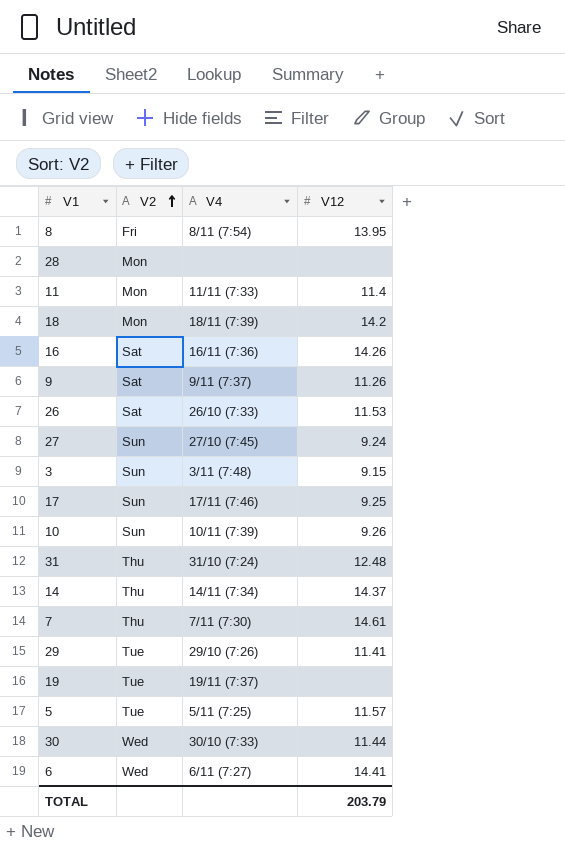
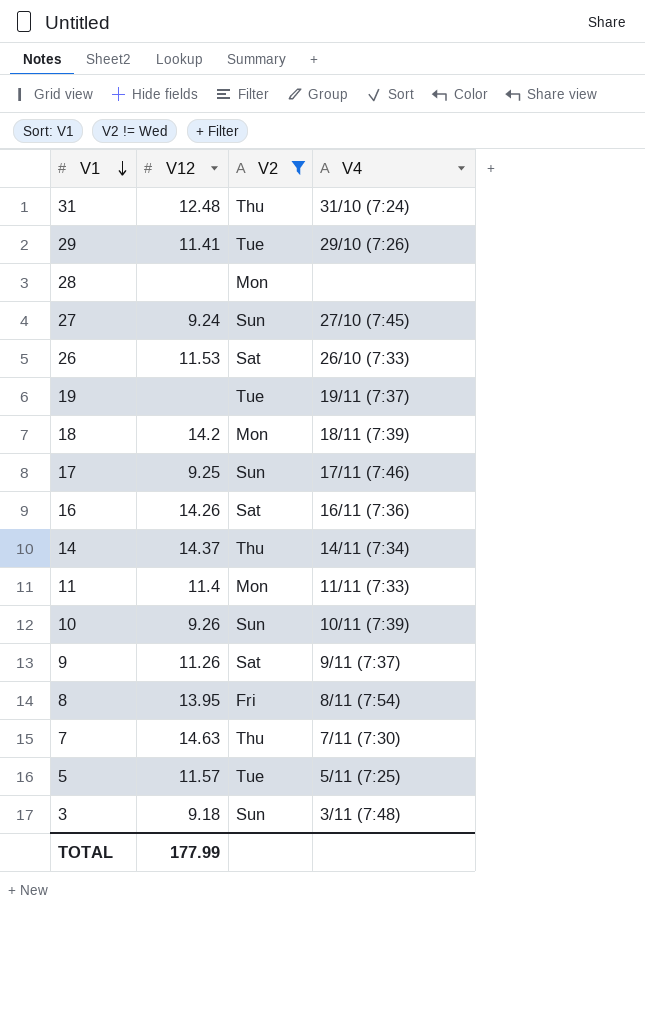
filter: none -> V2 != Wed
row order: V2 ascending -> V1 descending
column V12 | position: 4 -> 2
7 | V12: 14.61 -> 14.63
3 | V12: 9.15 -> 9.18
TOTAL | V12: 203.79 -> 177.99

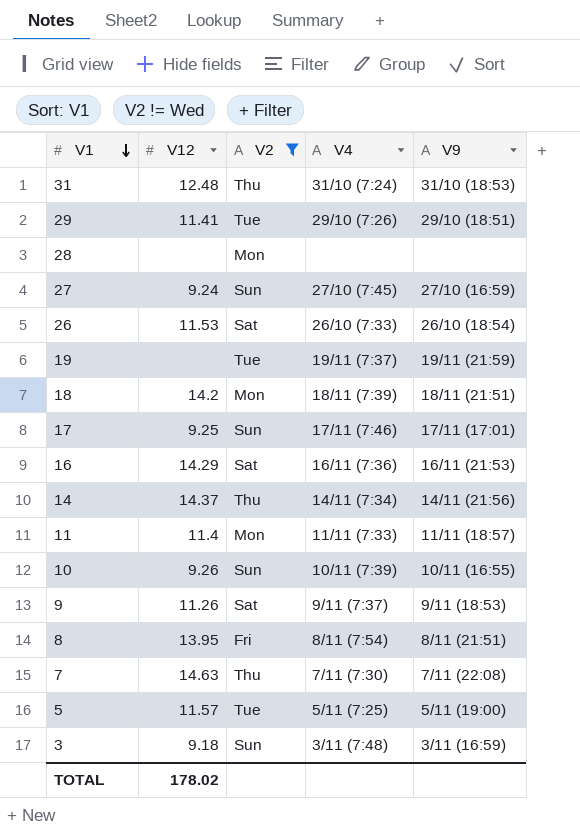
column V9 | position: none -> 5
16 | V12: 14.26 -> 14.29
TOTAL | V12: 177.99 -> 178.02

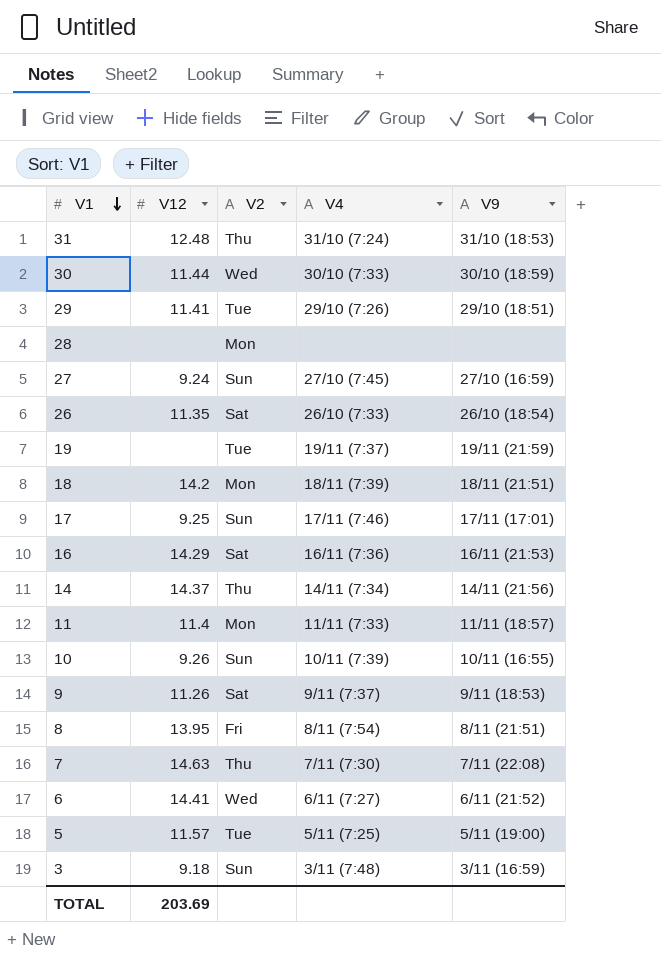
filter: V2 != Wed -> none
26 | V12: 11.53 -> 11.35
TOTAL | V12: 178.02 -> 203.69

